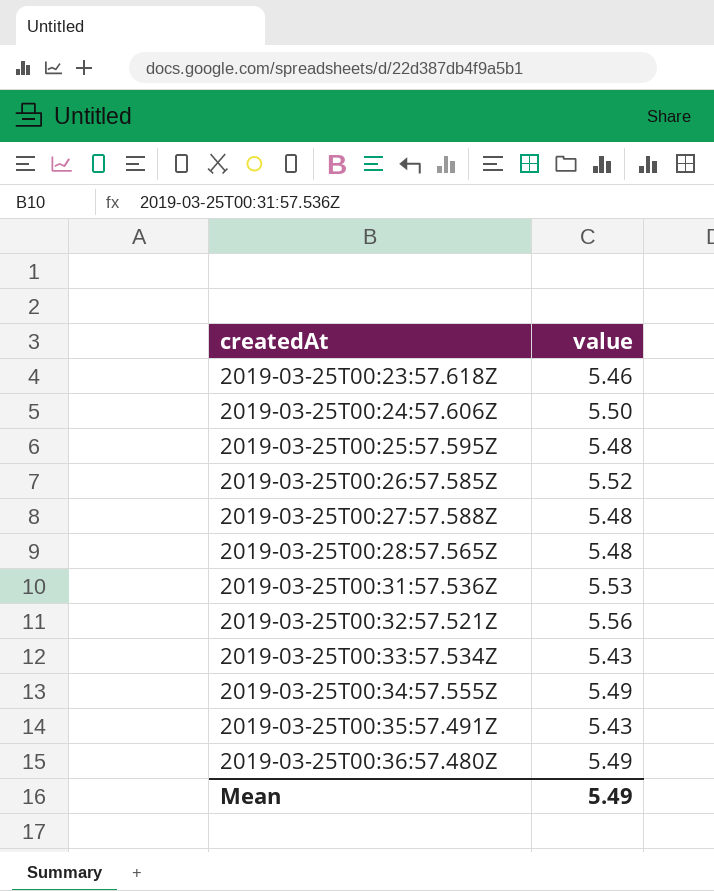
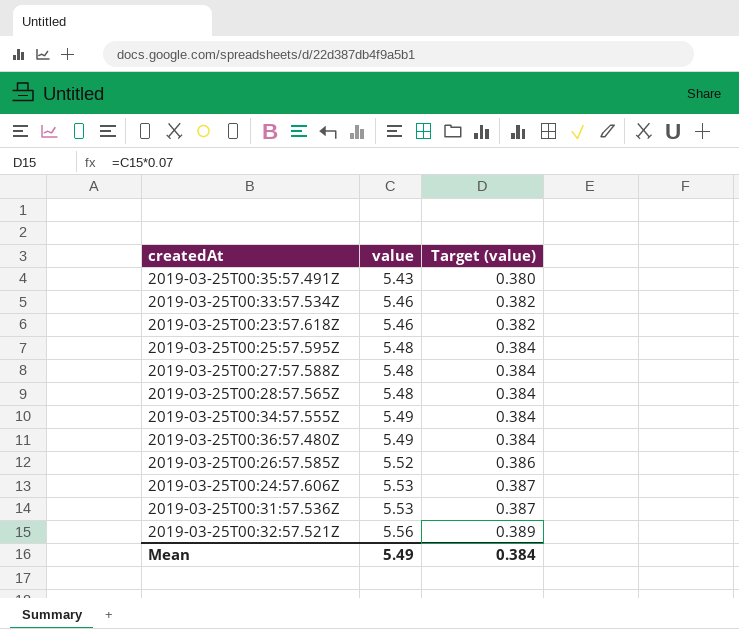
row order: createdAt ascending -> value ascending
column Target (value) | formula: none -> [value] * 0.07
2019-03-25T00:33:57.534Z | value: 5.43 -> 5.46
2019-03-25T00:24:57.606Z | value: 5.50 -> 5.53

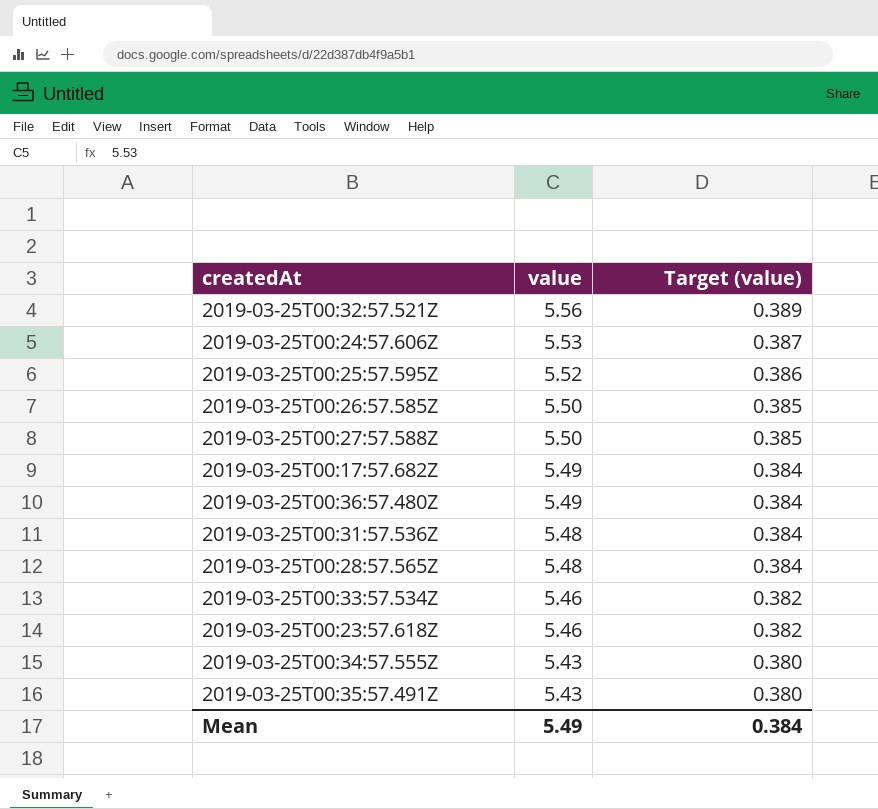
row order: value ascending -> value descending
2019-03-25T00:25:57.595Z | value: 5.48 -> 5.52
2019-03-25T00:25:57.595Z | Target (value): 0.384 -> 0.386
2019-03-25T00:26:57.585Z | value: 5.52 -> 5.50
2019-03-25T00:26:57.585Z | Target (value): 0.386 -> 0.385
2019-03-25T00:27:57.588Z | value: 5.48 -> 5.50
2019-03-25T00:27:57.588Z | Target (value): 0.384 -> 0.385
row 2019-03-25T00:17:57.682Z: none -> 5.49 | 0.384
2019-03-25T00:31:57.536Z | value: 5.53 -> 5.48
2019-03-25T00:31:57.536Z | Target (value): 0.387 -> 0.384
2019-03-25T00:34:57.555Z | value: 5.49 -> 5.43
2019-03-25T00:34:57.555Z | Target (value): 0.384 -> 0.380

